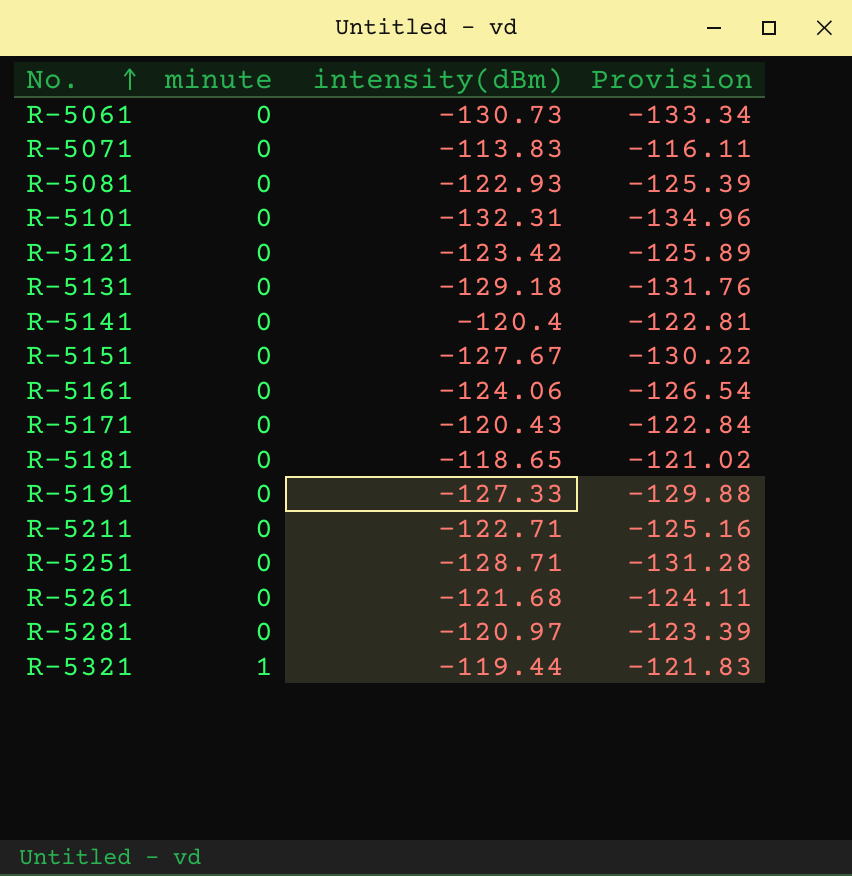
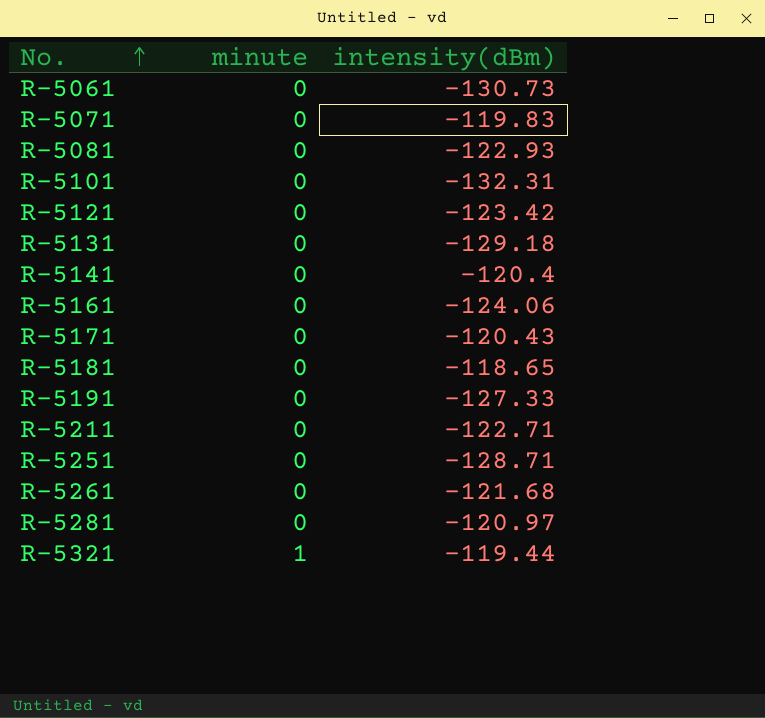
column Provision | formula: [intensity(dBm)] * 1.02 -> none
row R-5151: 0 | -127.67 | -130.22 -> none
R-5071 | intensity(dBm): -113.83 -> -119.83

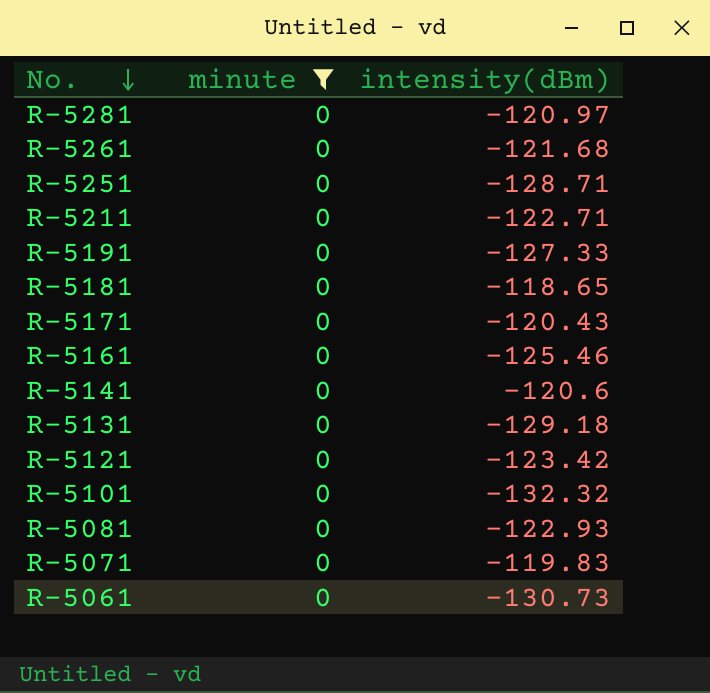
filter: none -> minute = 0
row order: No. ascending -> No. descending
R-5161 | intensity(dBm): -124.06 -> -125.46
R-5141 | intensity(dBm): -120.4 -> -120.6
R-5101 | intensity(dBm): -132.31 -> -132.32

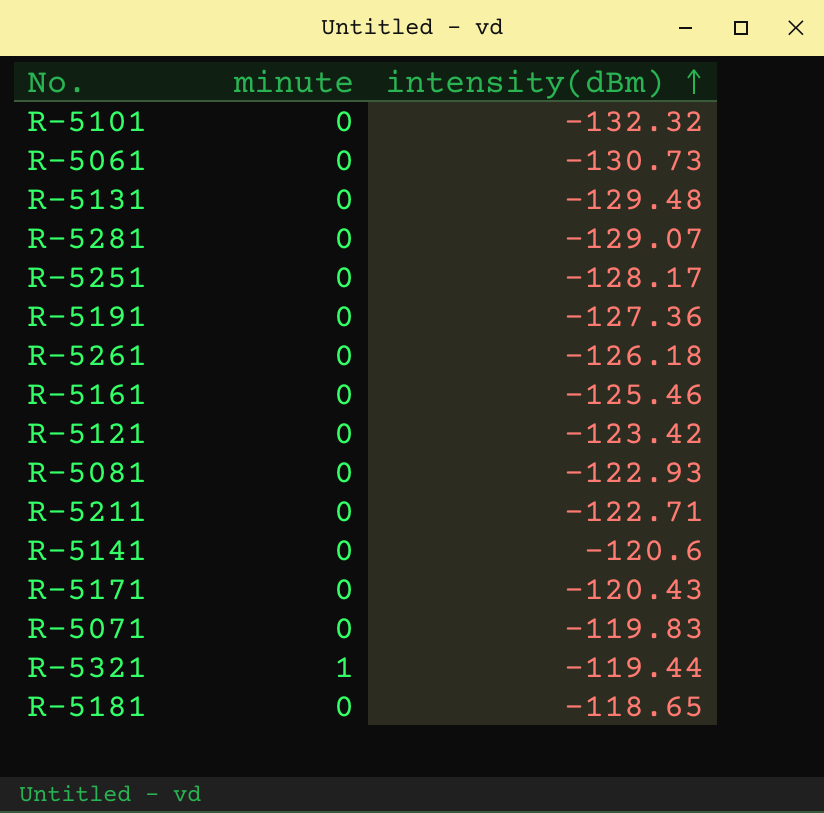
filter: minute = 0 -> none
row order: No. descending -> intensity(dBm) ascending
R-5131 | intensity(dBm): -129.18 -> -129.48
R-5281 | intensity(dBm): -120.97 -> -129.07
R-5251 | intensity(dBm): -128.71 -> -128.17
R-5191 | intensity(dBm): -127.33 -> -127.36
R-5261 | intensity(dBm): -121.68 -> -126.18

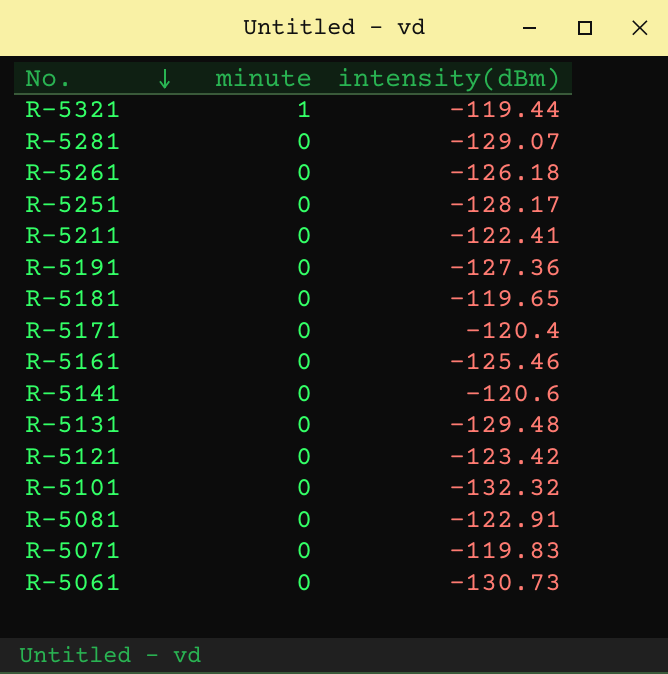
row order: intensity(dBm) ascending -> No. descending
R-5211 | intensity(dBm): -122.71 -> -122.41
R-5181 | intensity(dBm): -118.65 -> -119.65
R-5171 | intensity(dBm): -120.43 -> -120.4
R-5081 | intensity(dBm): -122.93 -> -122.91

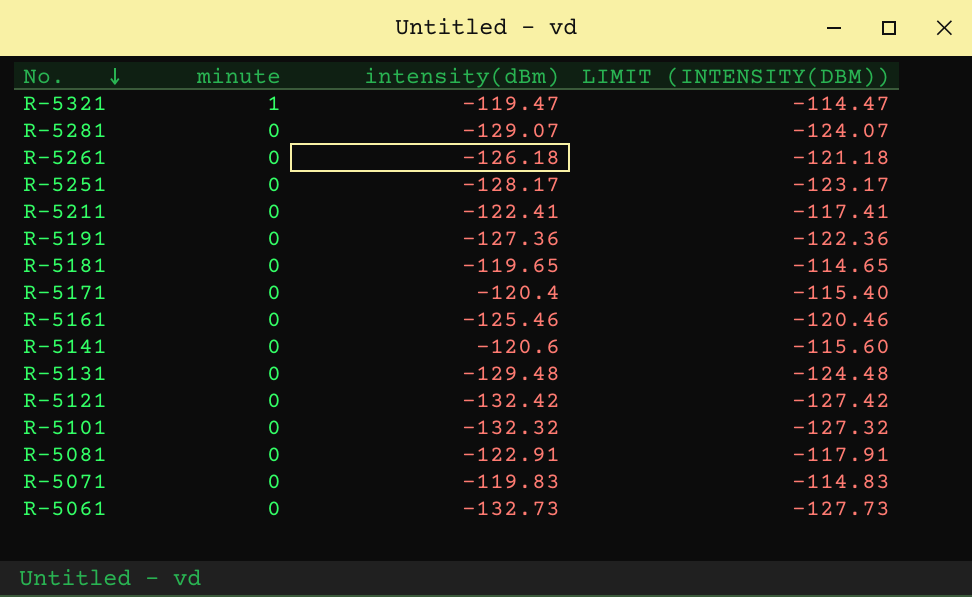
column LIMIT (INTENSITY(DBM)) | formula: none -> [intensity(dBm)] + 5
R-5321 | intensity(dBm): -119.44 -> -119.47
R-5121 | intensity(dBm): -123.42 -> -132.42
R-5061 | intensity(dBm): -130.73 -> -132.73

